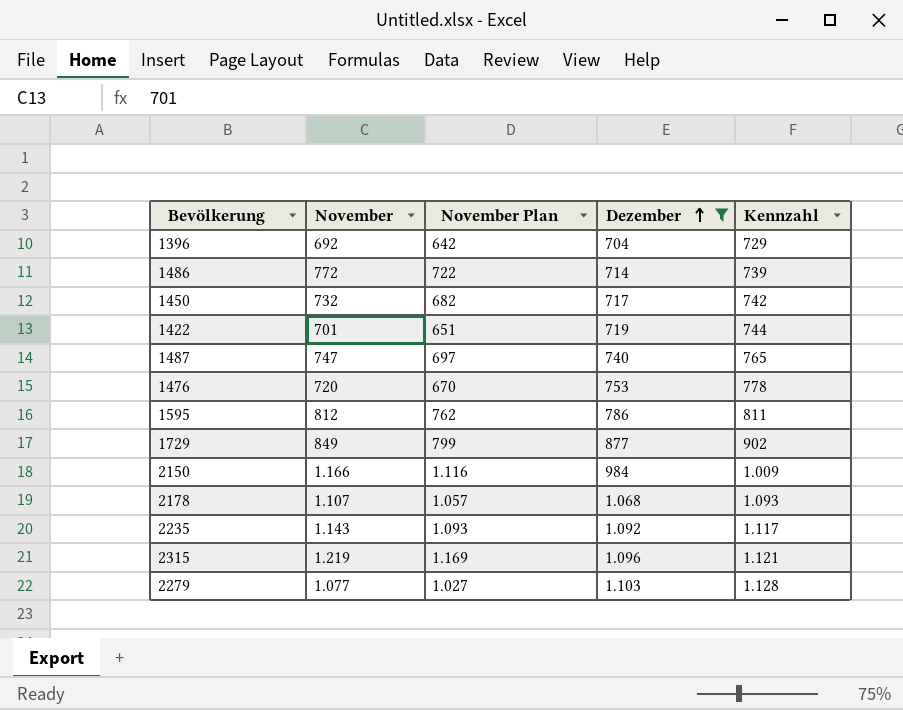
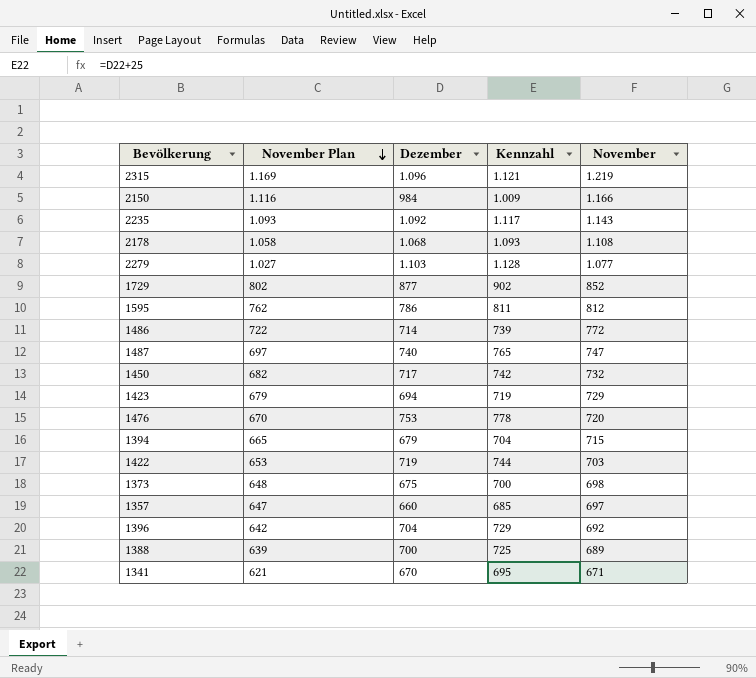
filter: Dezember >= 704 -> none
row order: Dezember ascending -> November Plan descending
column November | position: 2 -> 5
2178 | November Plan: 1.057 -> 1.058
2178 | November: 1.107 -> 1.108
1729 | November Plan: 799 -> 802
1729 | November: 849 -> 852
1422 | November Plan: 651 -> 653
1422 | November: 701 -> 703

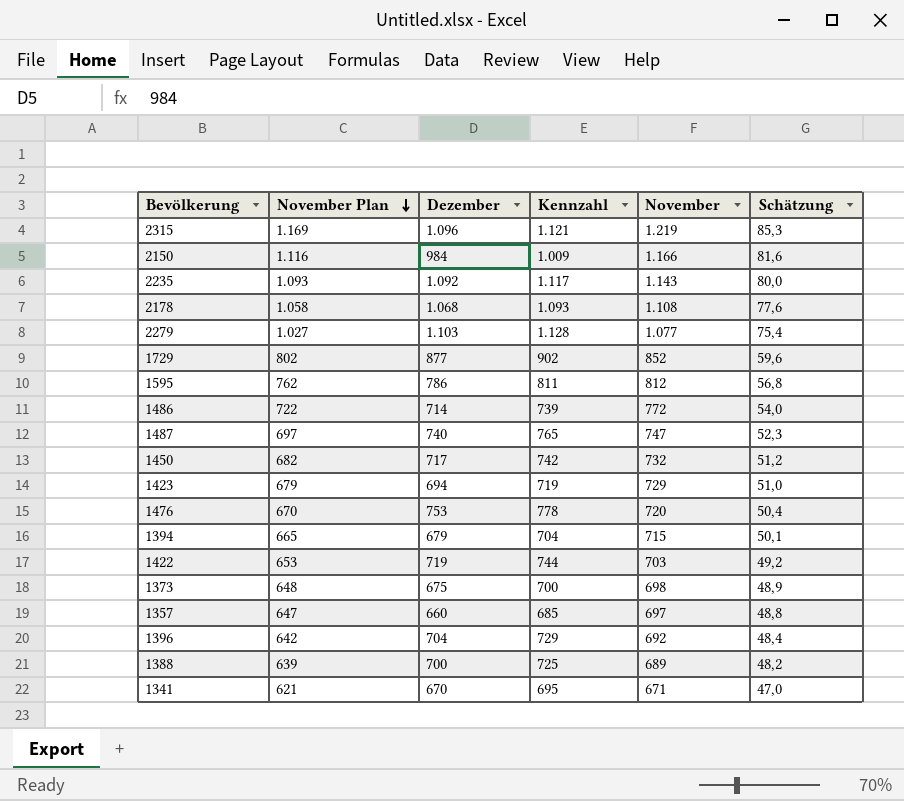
column Schätzung | formula: none -> [November] * 0,07

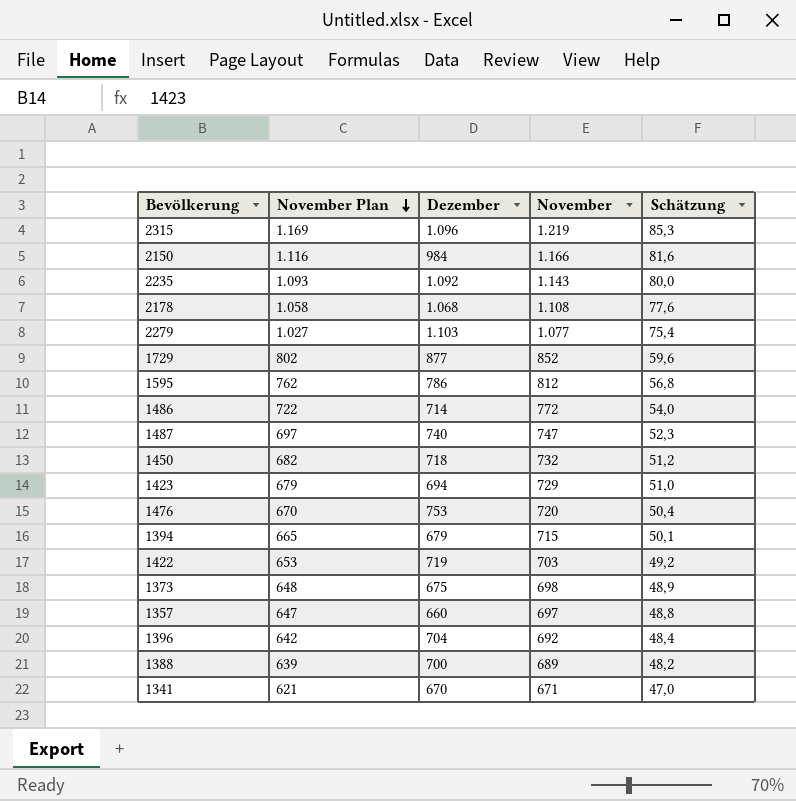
column Kennzahl | formula: [Dezember] + 25 -> none
1450 | Dezember: 717 -> 718

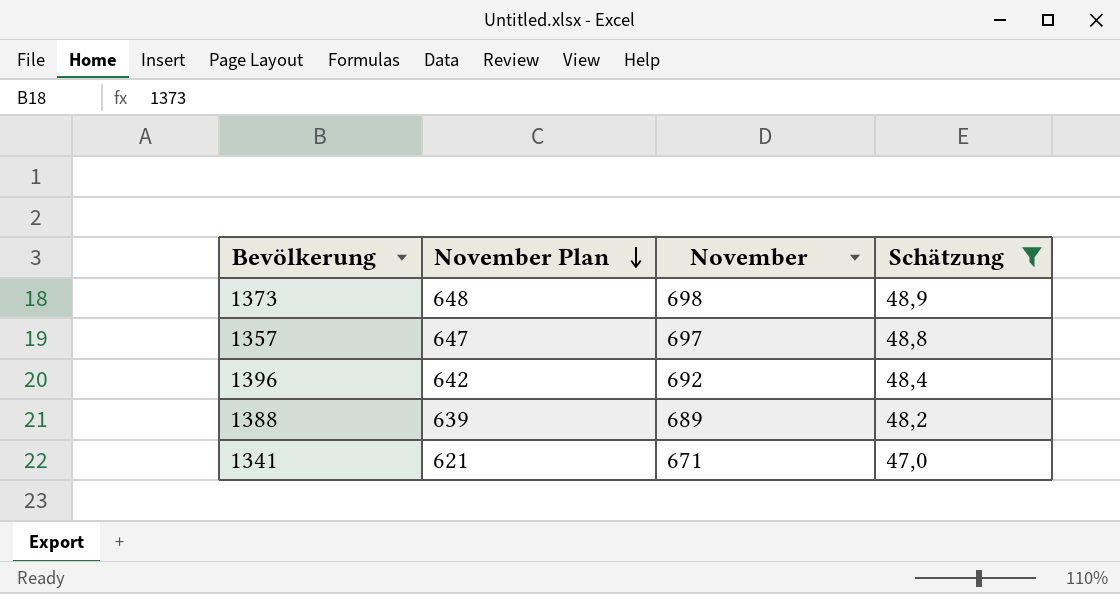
filter: none -> Schätzung <= 48,9
column Dezember | position: 3 -> none

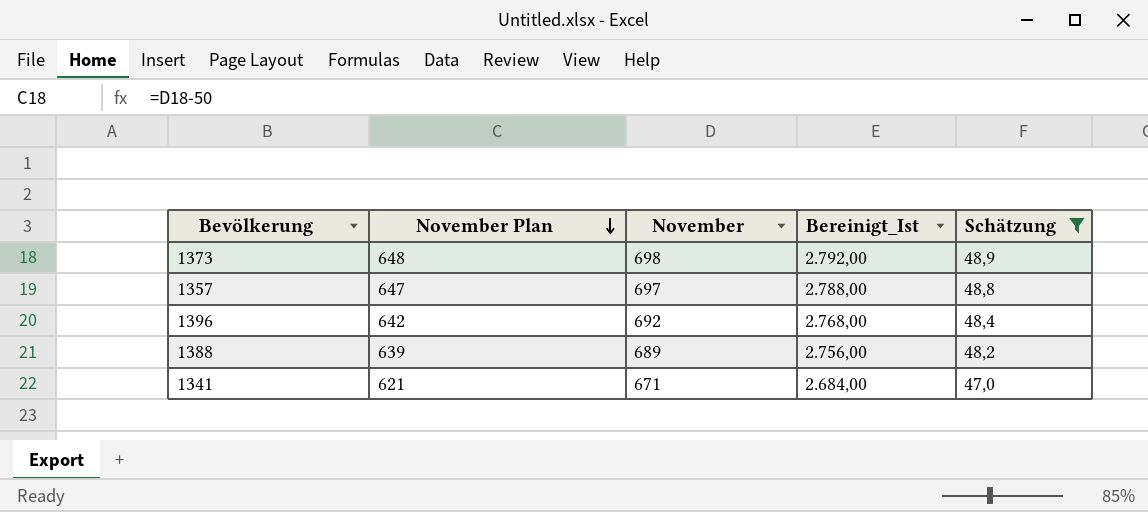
column Bereinigt_Ist | formula: none -> [November] * 4

